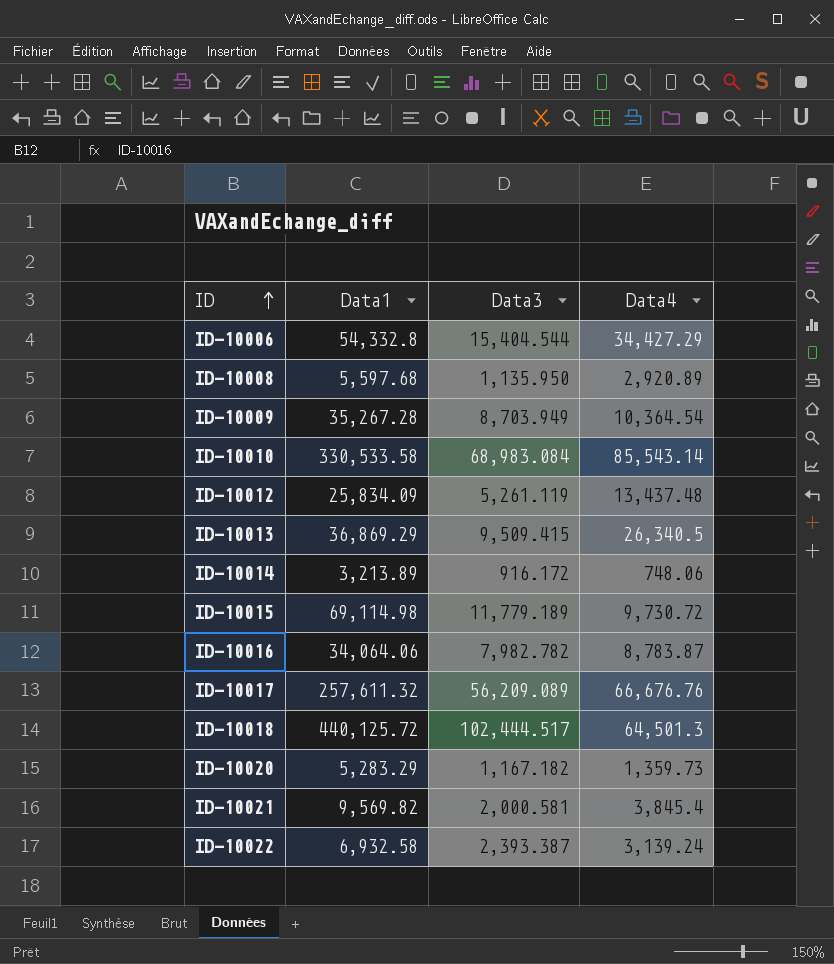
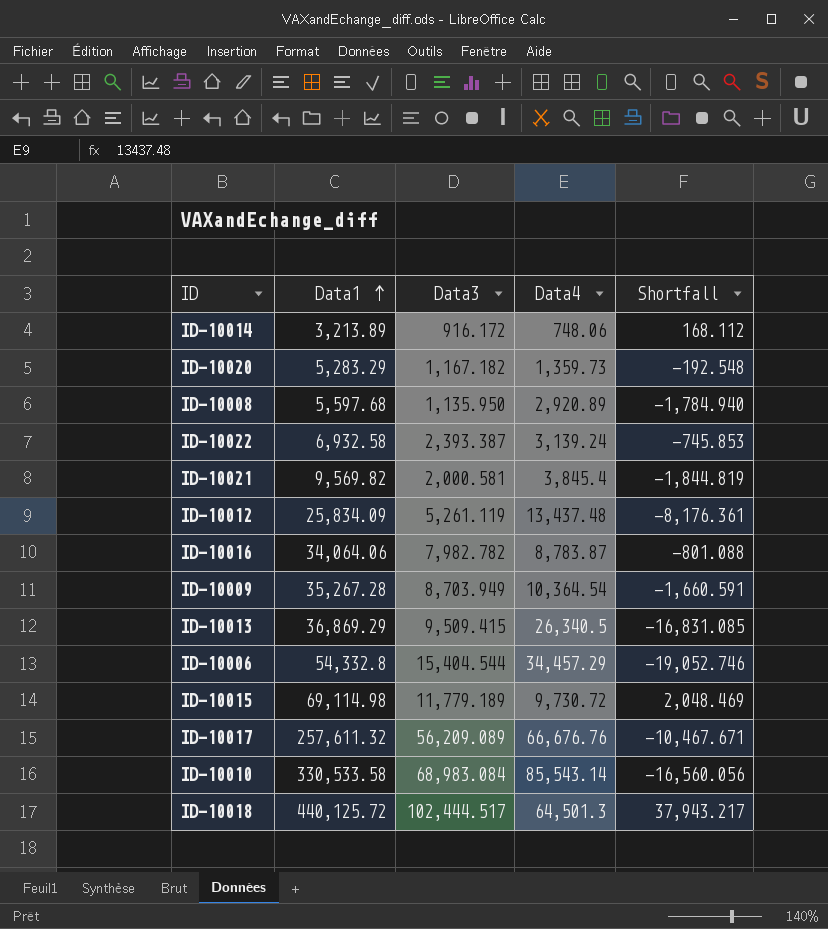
row order: ID ascending -> Data1 ascending
column Shortfall | formula: none -> [Data3] - [Data4]
ID-10006 | Data4: 34,427.29 -> 34,457.29

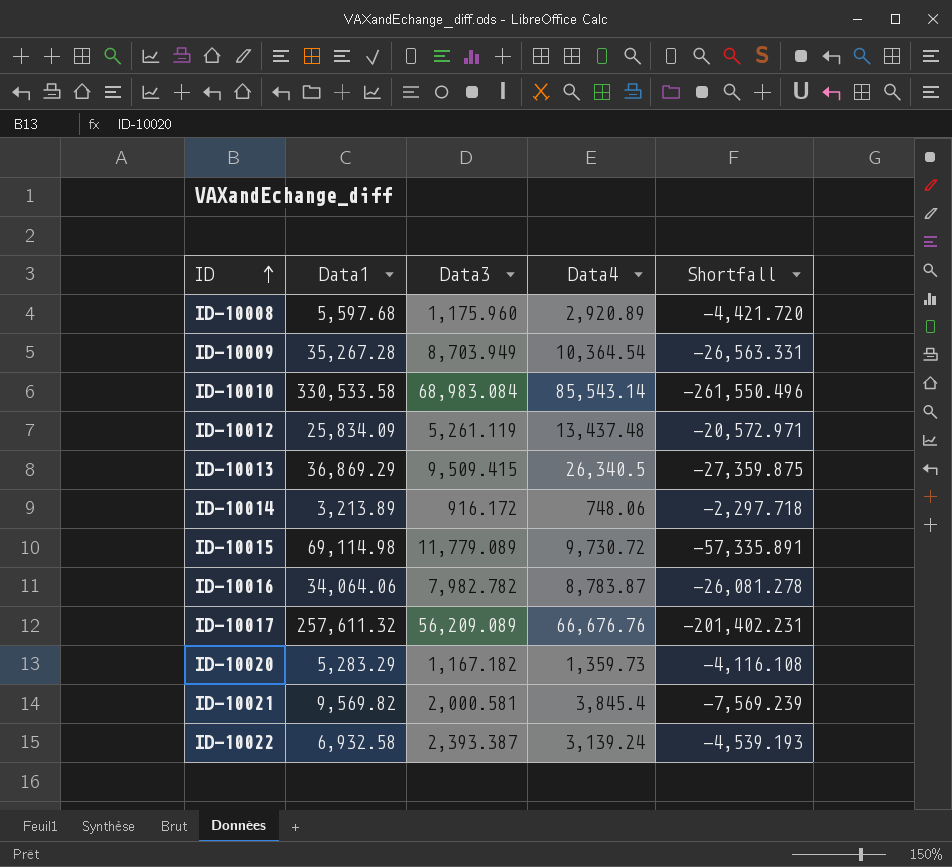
row order: Data1 ascending -> ID ascending
column Shortfall | formula: [Data3] - [Data4] -> [Data3] - [Data1]
row ID-10006: 54,332.8 | 15,404.544 | 34,457.29 | -19,052.746 -> none
row ID-10018: 440,125.72 | 102,444.517 | 64,501.3 | 37,943.217 -> none
ID-10008 | Data3: 1,135.950 -> 1,175.960
ID-10015 | Data3: 11,779.189 -> 11,779.089

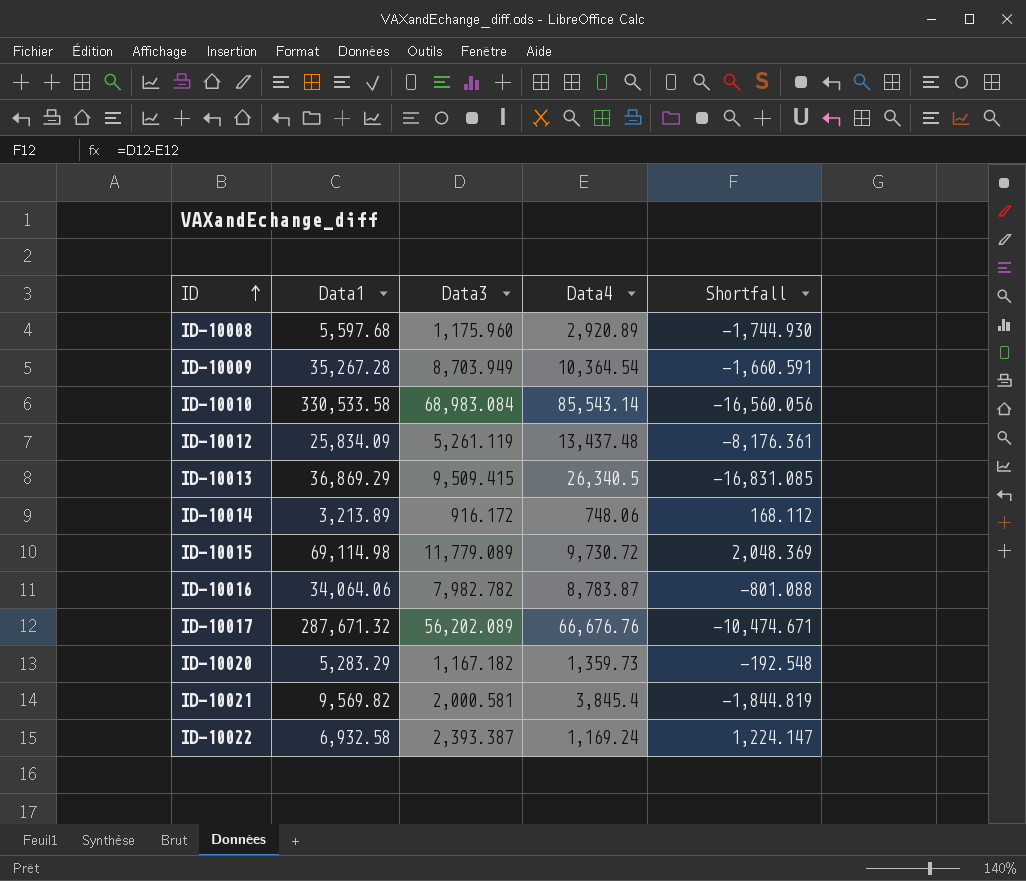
column Shortfall | formula: [Data3] - [Data1] -> [Data3] - [Data4]
ID-10017 | Data1: 257,611.32 -> 287,671.32
ID-10017 | Data3: 56,209.089 -> 56,202.089
ID-10022 | Data4: 3,139.24 -> 1,169.24

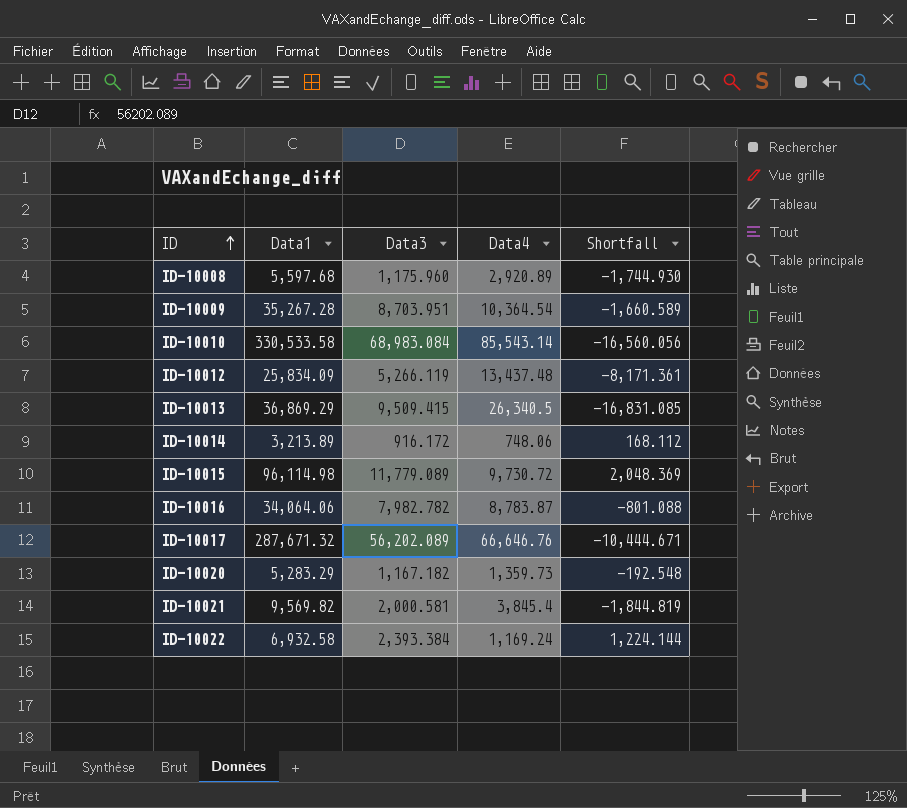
ID-10009 | Data3: 8,703.949 -> 8,703.951
ID-10009 | Shortfall: -1,660.591 -> -1,660.589
ID-10012 | Data3: 5,261.119 -> 5,266.119
ID-10012 | Shortfall: -8,176.361 -> -8,171.361
ID-10015 | Data1: 69,114.98 -> 96,114.98
ID-10017 | Data4: 66,676.76 -> 66,646.76
ID-10017 | Shortfall: -10,474.671 -> -10,444.671
ID-10022 | Data3: 2,393.387 -> 2,393.384
ID-10022 | Shortfall: 1,224.147 -> 1,224.144

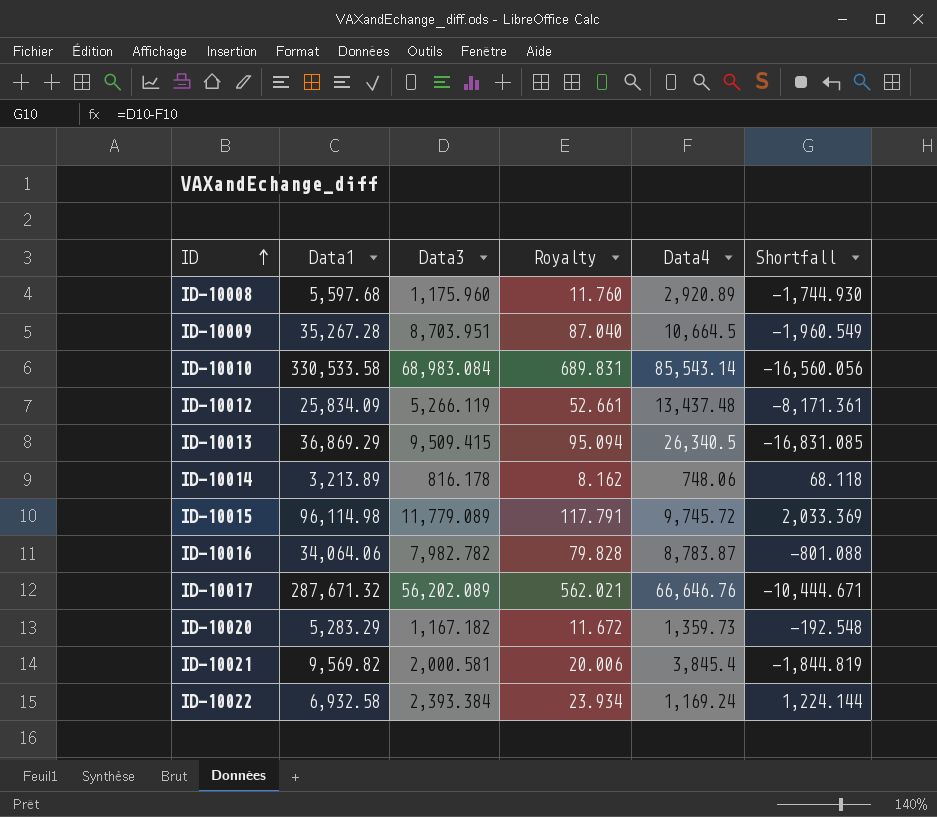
column Royalty | formula: none -> [Data3] * 0.01
ID-10009 | Data4: 10,364.54 -> 10,664.5
ID-10009 | Shortfall: -1,660.589 -> -1,960.549
ID-10014 | Data3: 916.172 -> 816.178
ID-10014 | Shortfall: 168.112 -> 68.118
ID-10015 | Data4: 9,730.72 -> 9,745.72
ID-10015 | Shortfall: 2,048.369 -> 2,033.369

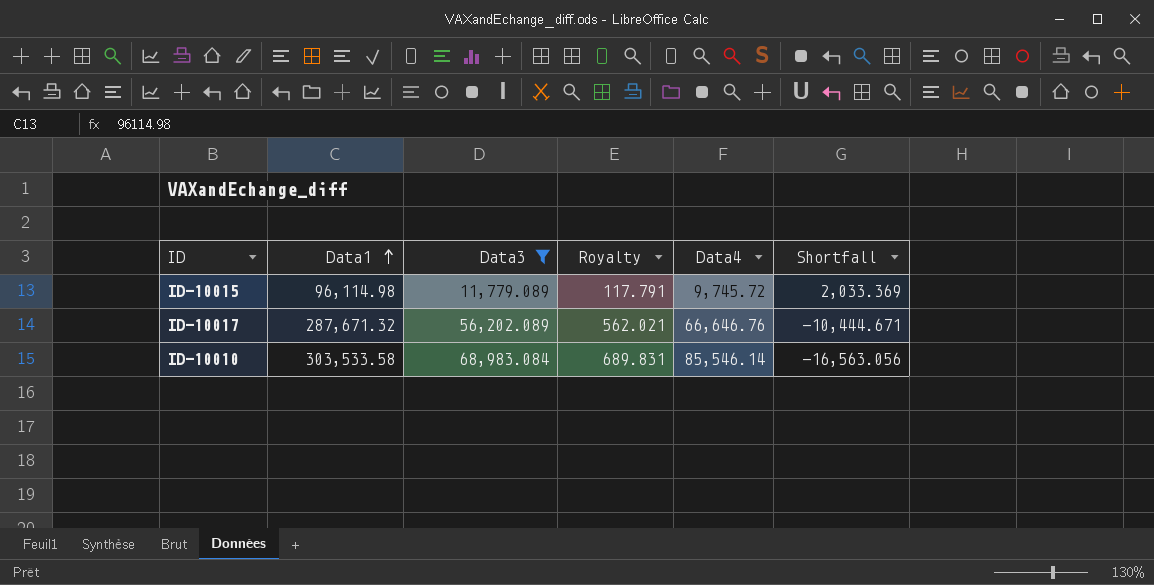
filter: none -> Data3 >= 11,779.089
row order: ID ascending -> Data1 ascending
ID-10010 | Data1: 330,533.58 -> 303,533.58
ID-10010 | Data4: 85,543.14 -> 85,546.14
ID-10010 | Shortfall: -16,560.056 -> -16,563.056

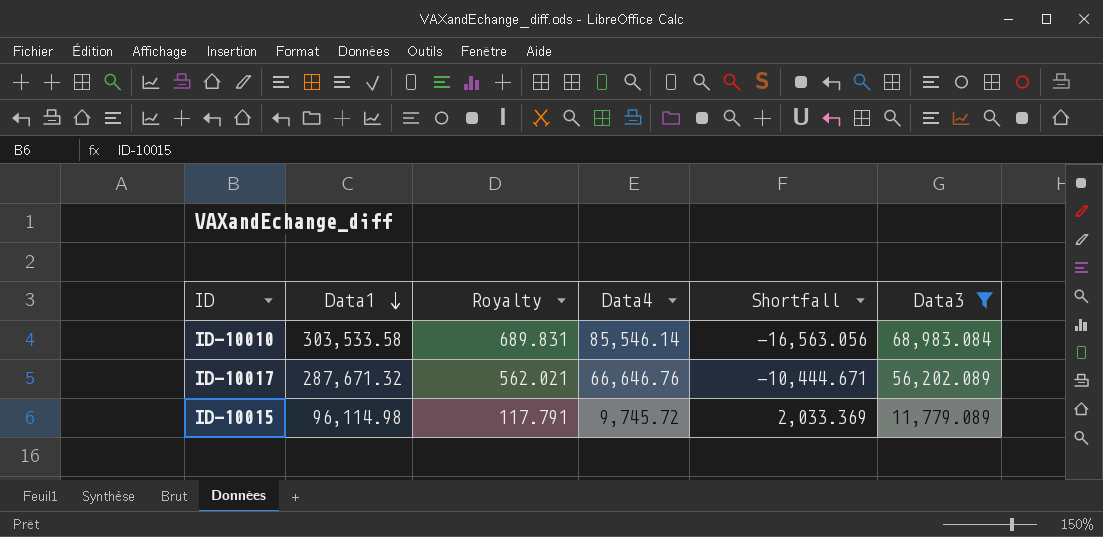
row order: Data1 ascending -> Data1 descending
column Data3 | position: 3 -> 6

